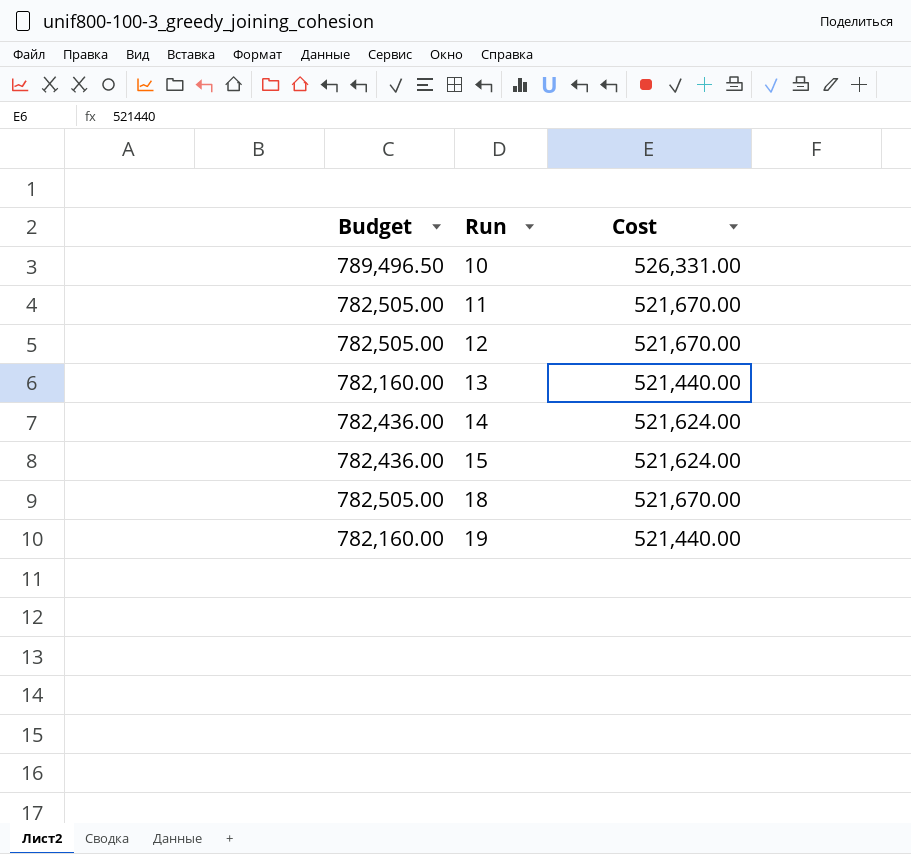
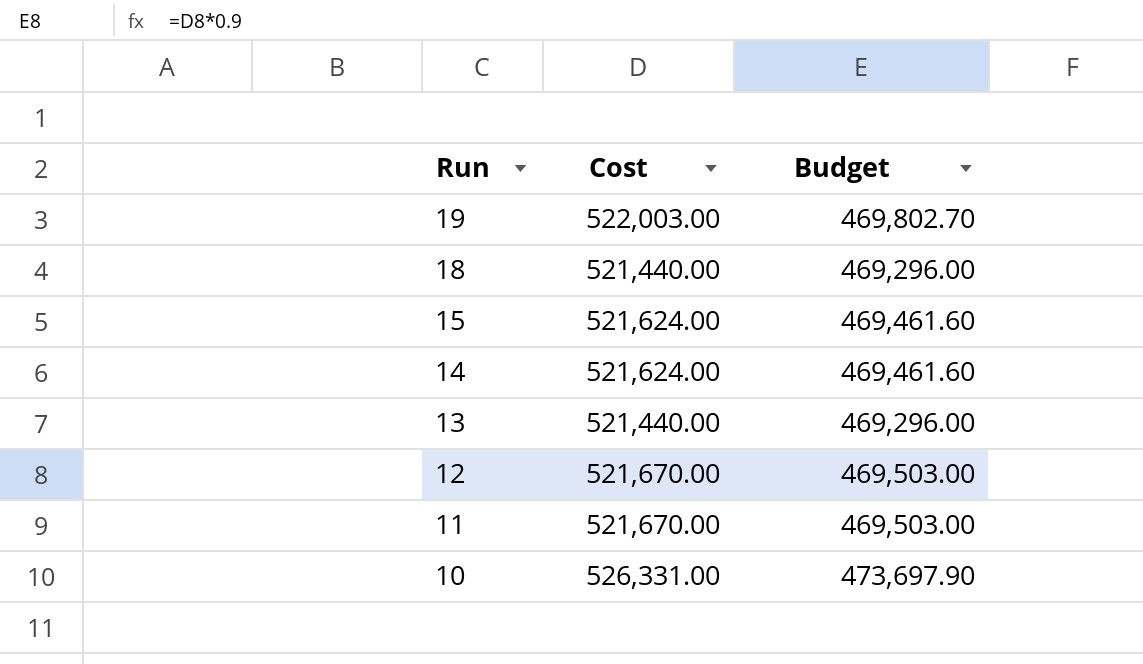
row order: Run ascending -> Run descending
column Budget | formula: [Cost] * 1.5 -> [Cost] * 0.9
column Budget | position: 1 -> 3
19 | Cost: 521,440.00 -> 522,003.00
18 | Cost: 521,670.00 -> 521,440.00

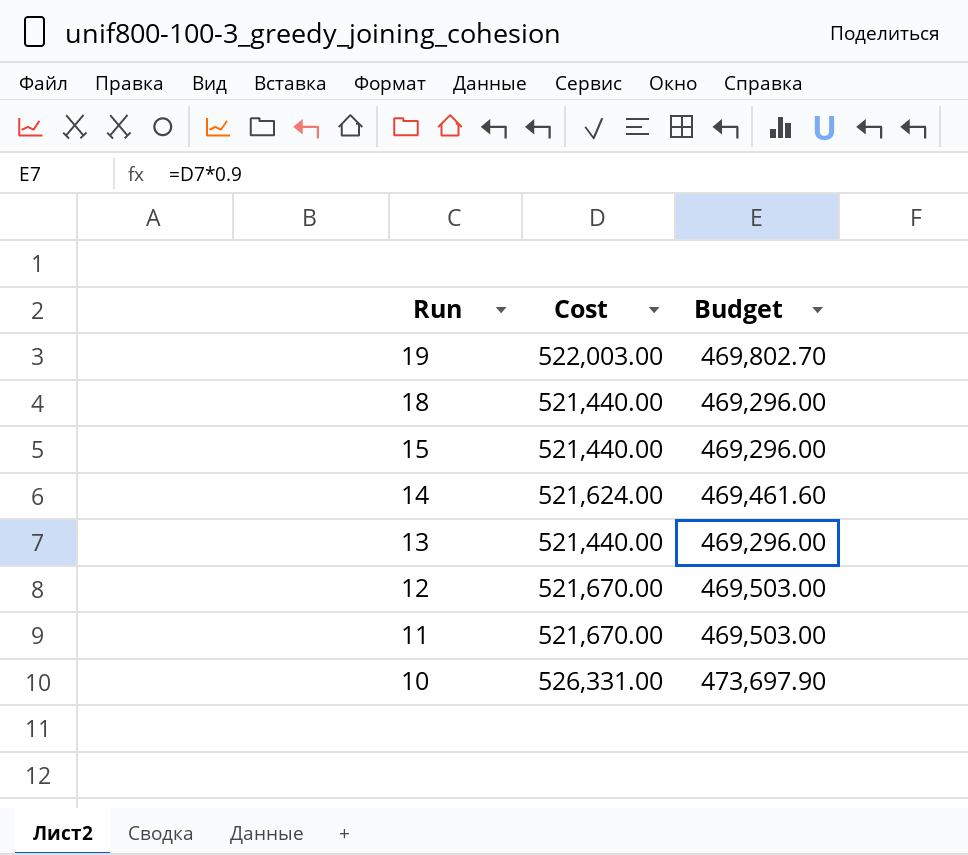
15 | Cost: 521,624.00 -> 521,440.00
15 | Budget: 469,461.60 -> 469,296.00

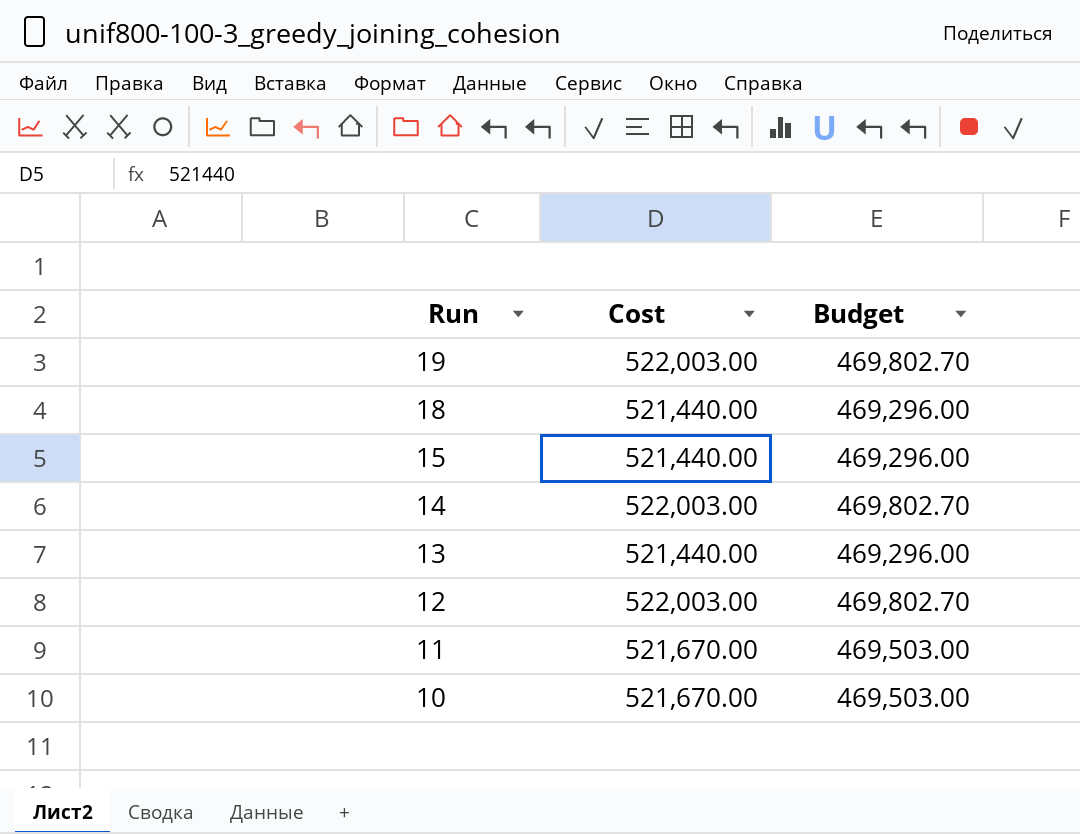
14 | Cost: 521,624.00 -> 522,003.00
14 | Budget: 469,461.60 -> 469,802.70
12 | Cost: 521,670.00 -> 522,003.00
12 | Budget: 469,503.00 -> 469,802.70
10 | Cost: 526,331.00 -> 521,670.00
10 | Budget: 473,697.90 -> 469,503.00

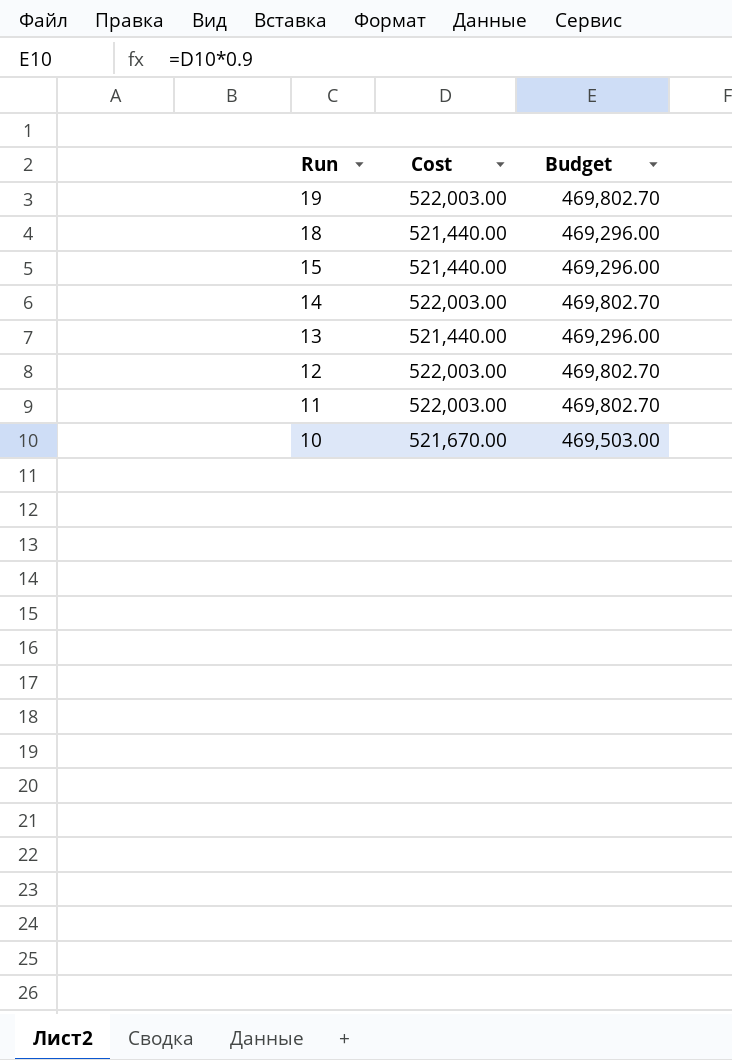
11 | Cost: 521,670.00 -> 522,003.00
11 | Budget: 469,503.00 -> 469,802.70

